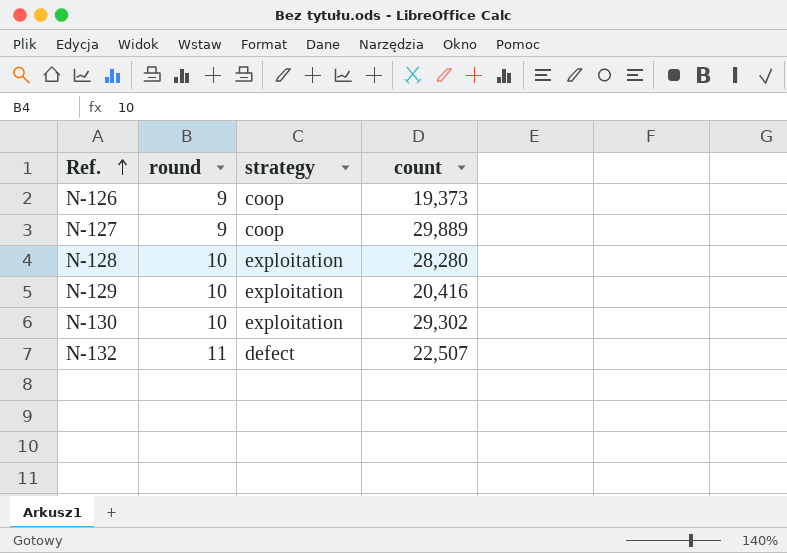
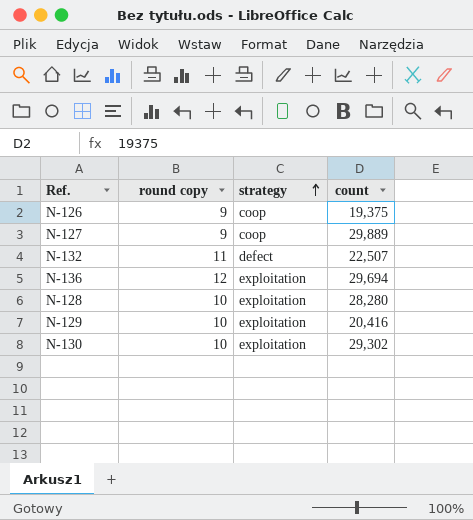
row order: Ref. ascending -> strategy ascending
column name: round -> round copy
N-126 | count: 19,373 -> 19,375
row N-136: none -> 12 | exploitation | 29,694

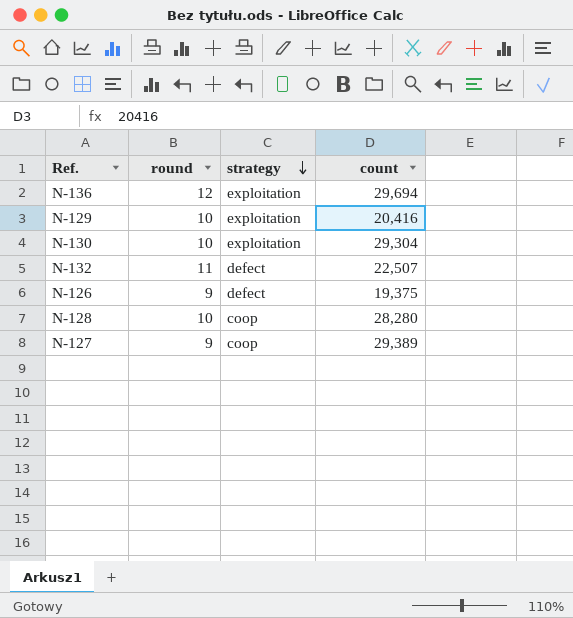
row order: strategy ascending -> strategy descending
column name: round copy -> round
N-130 | count: 29,302 -> 29,304
N-126 | strategy: coop -> defect
N-128 | strategy: exploitation -> coop
N-127 | count: 29,889 -> 29,389

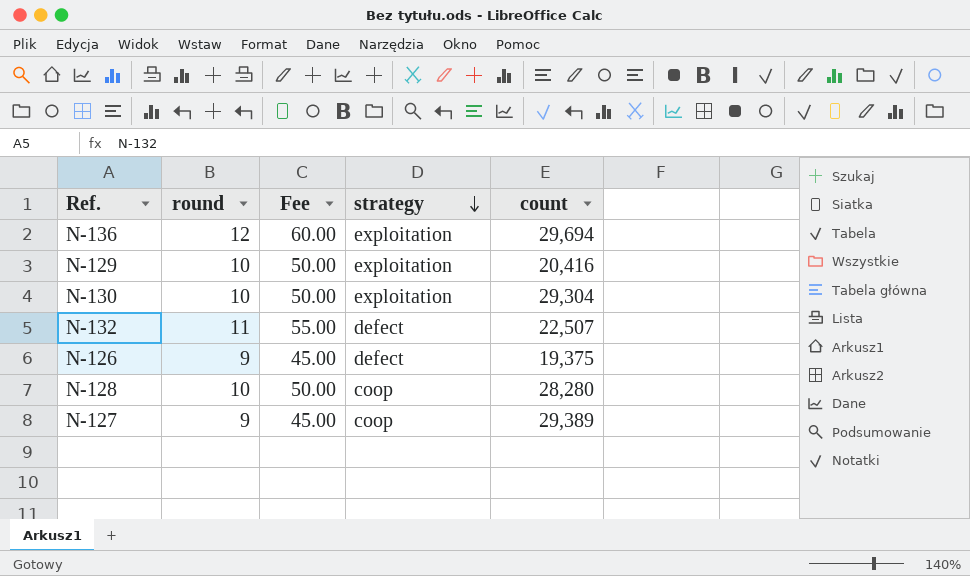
column Fee | formula: none -> [round] * 5

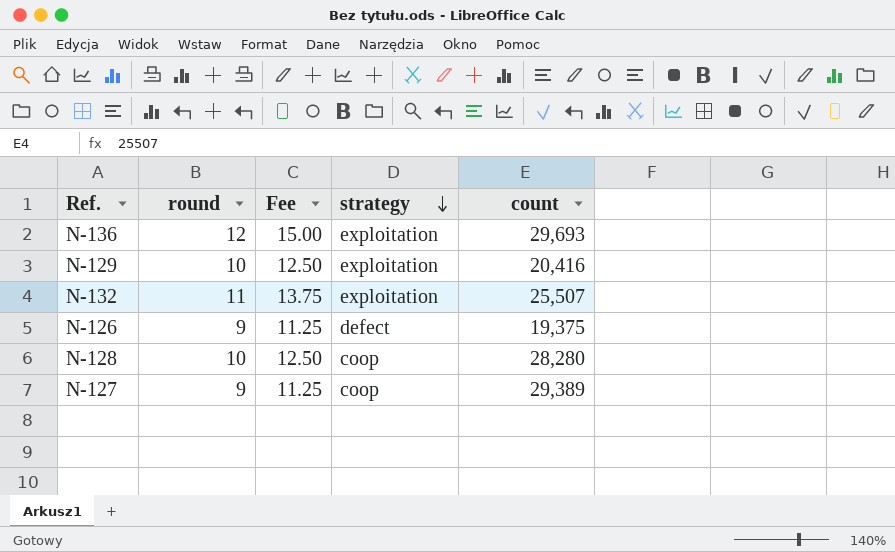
column Fee | formula: [round] * 5 -> [round] * 1.25
row N-130: 10 | 50.00 | exploitation | 29,304 -> none
N-136 | count: 29,694 -> 29,693
N-132 | strategy: defect -> exploitation
N-132 | count: 22,507 -> 25,507

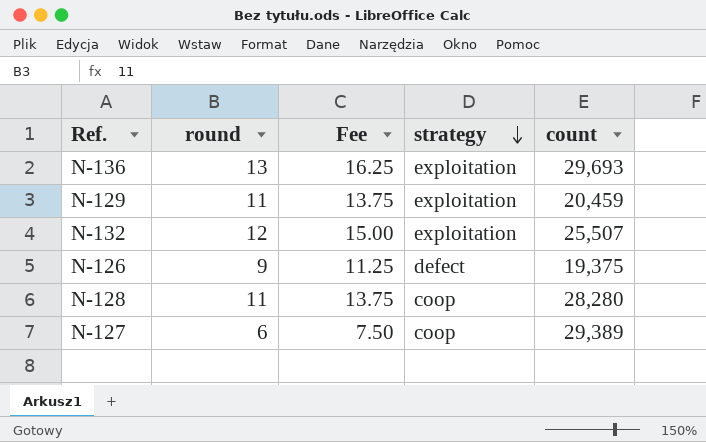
N-136 | round: 12 -> 13
N-136 | Fee: 15.00 -> 16.25
N-129 | round: 10 -> 11
N-129 | Fee: 12.50 -> 13.75
N-129 | count: 20,416 -> 20,459
N-132 | round: 11 -> 12
N-132 | Fee: 13.75 -> 15.00
N-128 | round: 10 -> 11
N-128 | Fee: 12.50 -> 13.75
N-127 | round: 9 -> 6
N-127 | Fee: 11.25 -> 7.50

